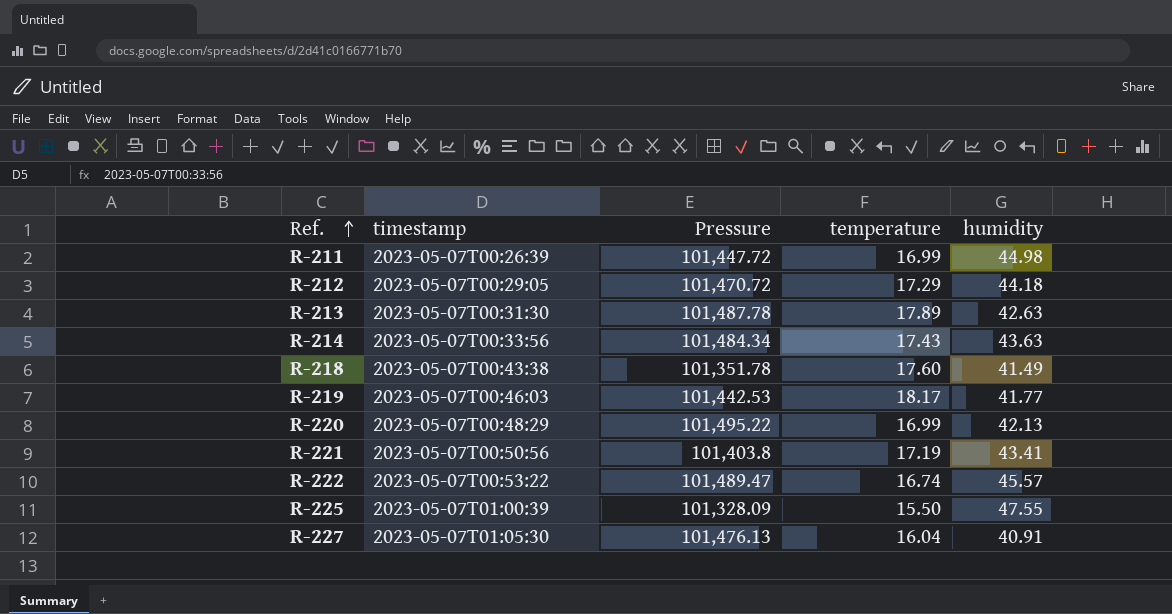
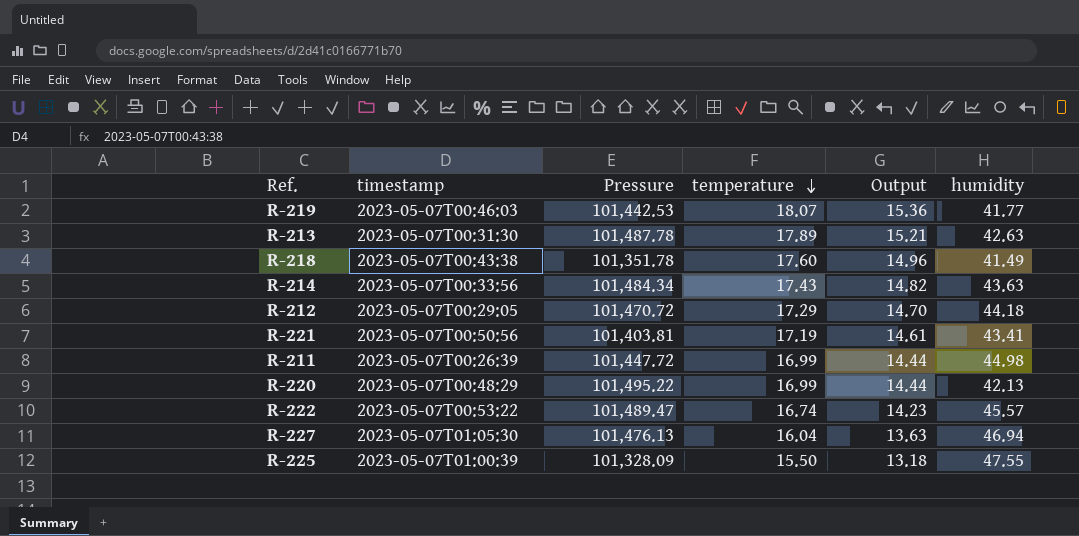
row order: Ref. ascending -> temperature descending
column Output | formula: none -> [temperature] * 0.85
R-219 | temperature: 18.17 -> 18.07
R-221 | Pressure: 101,403.8 -> 101,403.81
R-227 | humidity: 40.91 -> 46.94

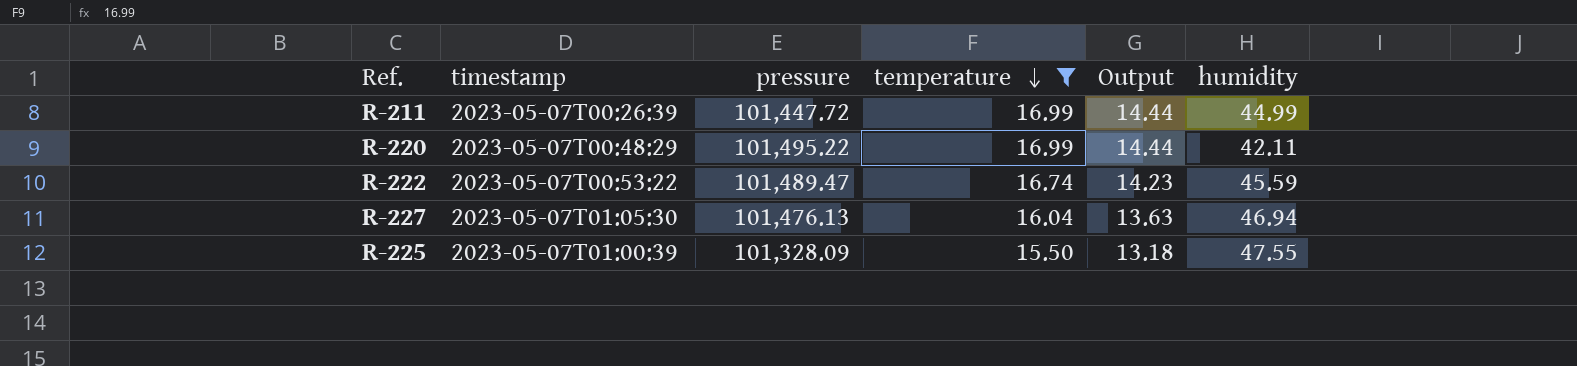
filter: none -> temperature <= 16.99
column name: Pressure -> pressure
R-211 | humidity: 44.98 -> 44.99
R-220 | humidity: 42.13 -> 42.11
R-222 | humidity: 45.57 -> 45.59

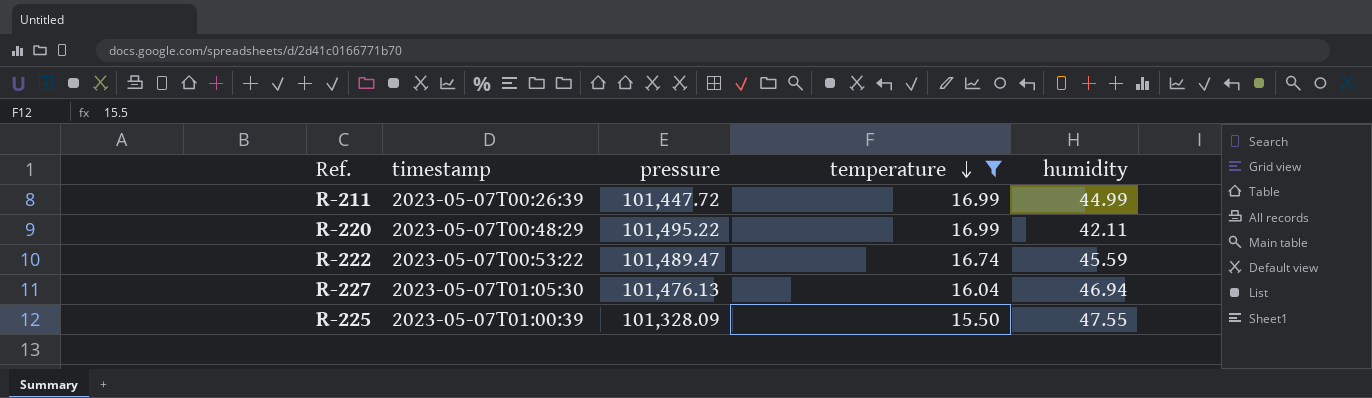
column Output | formula: [temperature] * 0.85 -> none

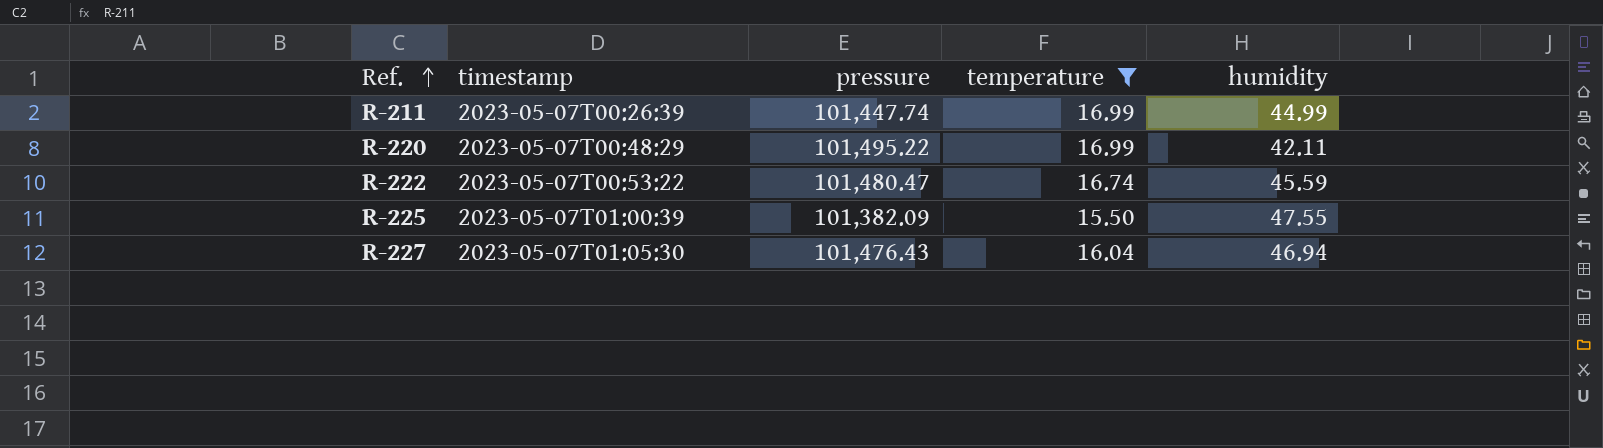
row order: temperature descending -> Ref. ascending
R-211 | pressure: 101,447.72 -> 101,447.74
R-222 | pressure: 101,489.47 -> 101,480.47
R-225 | pressure: 101,328.09 -> 101,382.09
R-227 | pressure: 101,476.13 -> 101,476.43

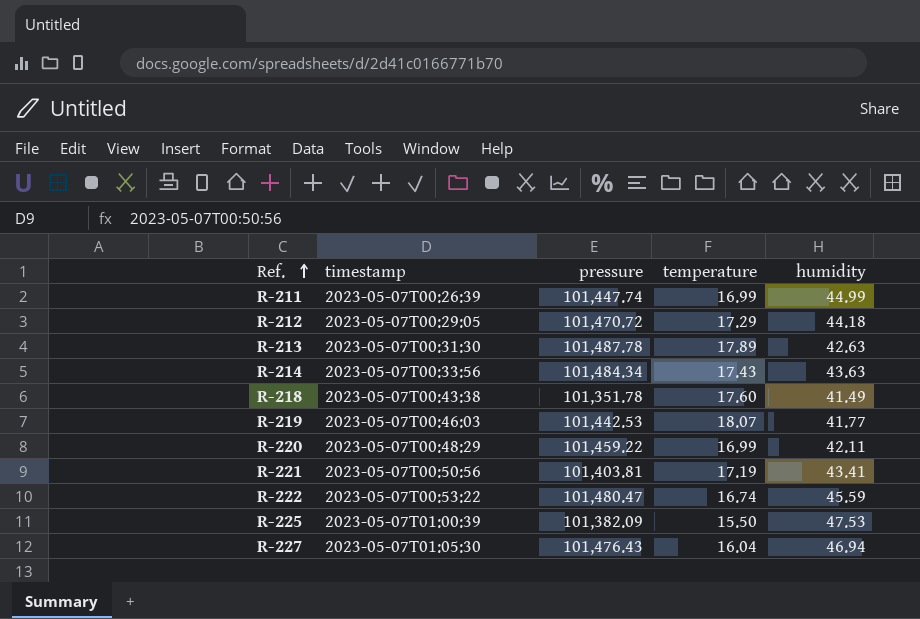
filter: temperature <= 16.99 -> none
R-220 | pressure: 101,495.22 -> 101,459.22
R-225 | humidity: 47.55 -> 47.53

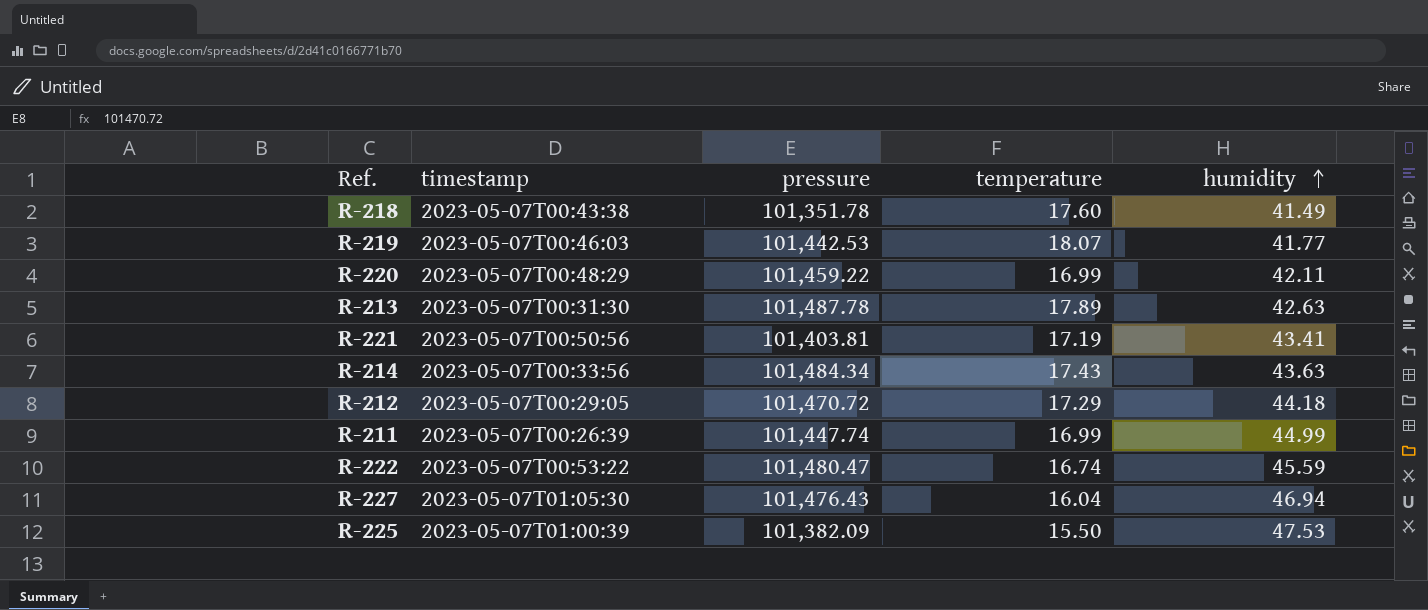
row order: Ref. ascending -> humidity ascending

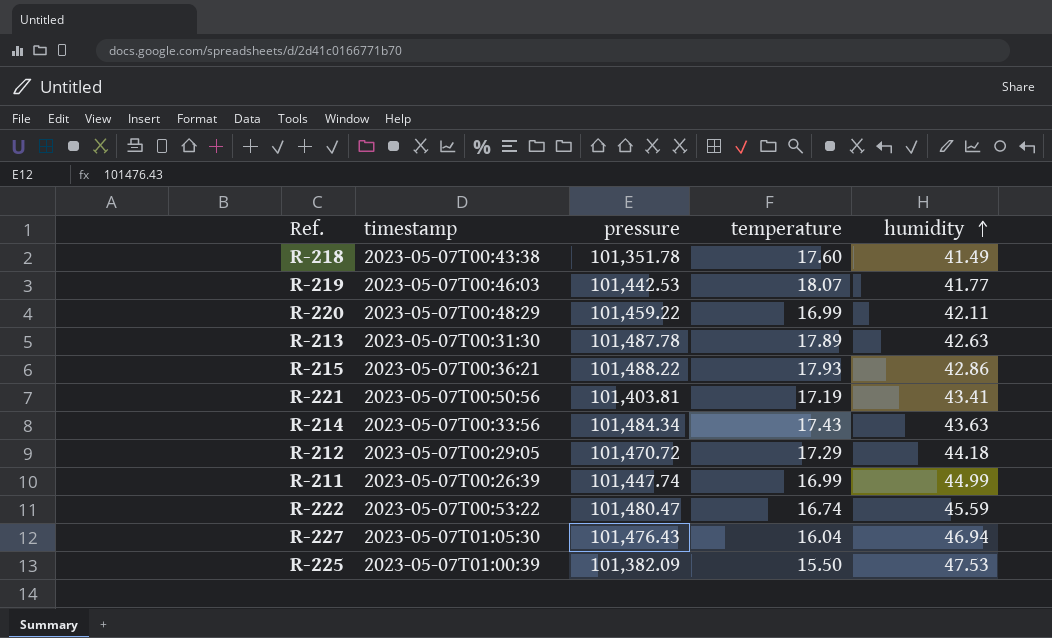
row R-215: none -> 2023-05-07T00:36:21 | 101,488.22 | 17.93 | 42.86

